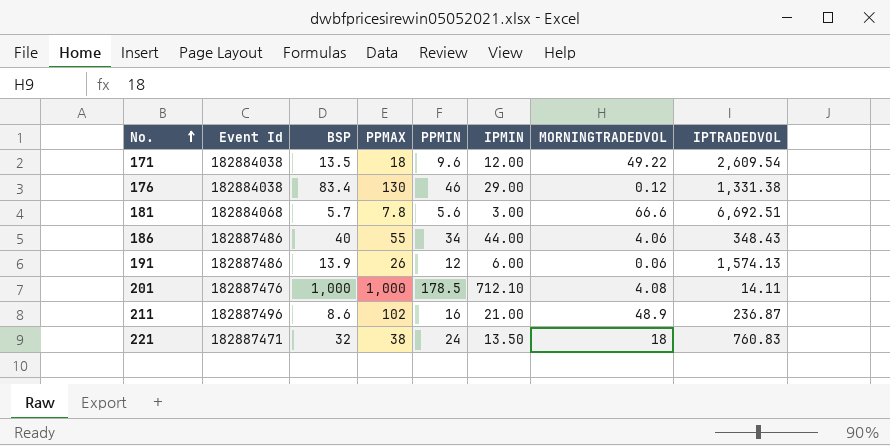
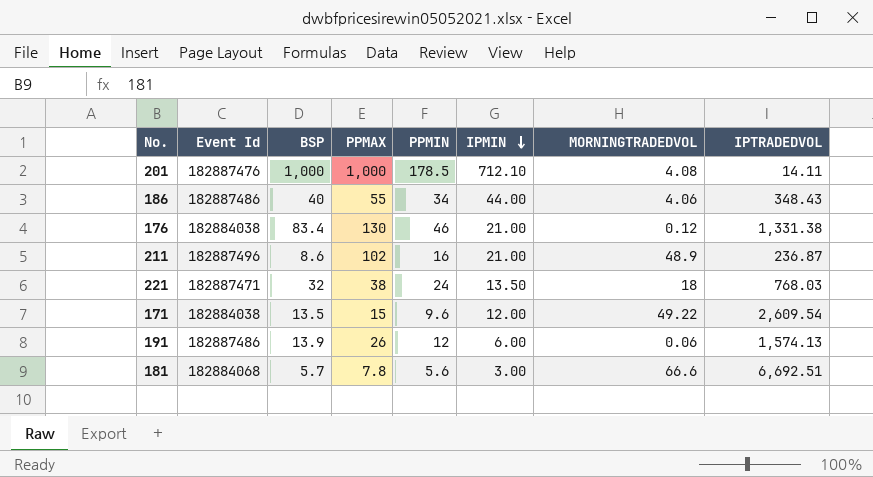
row order: No. ascending -> IPMIN descending
176 | IPMIN: 29.00 -> 21.00
221 | IPTRADEDVOL: 760.83 -> 768.03
171 | PPMAX: 18 -> 15

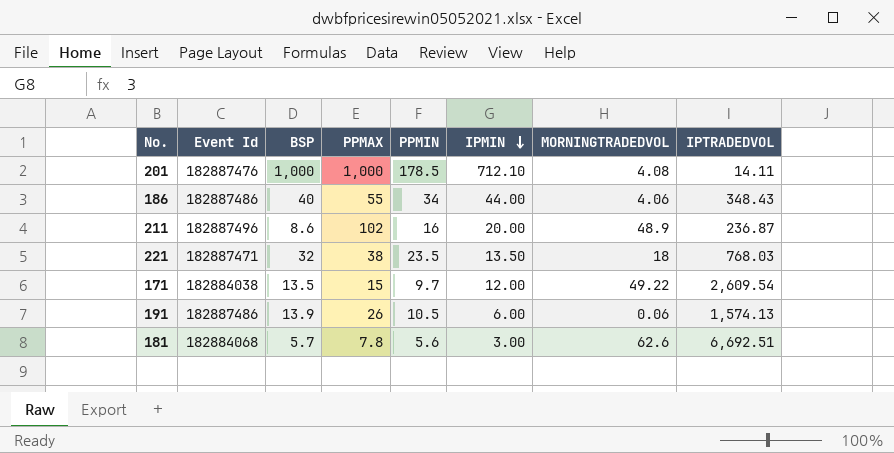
row 176: 182884038 | 83.4 | 130 | 46 | 21.00 | 0.12 | 1,331.38 -> none
211 | IPMIN: 21.00 -> 20.00
221 | PPMIN: 24 -> 23.5
171 | PPMIN: 9.6 -> 9.7
191 | PPMIN: 12 -> 10.5
181 | MORNINGTRADEDVOL: 66.6 -> 62.6

